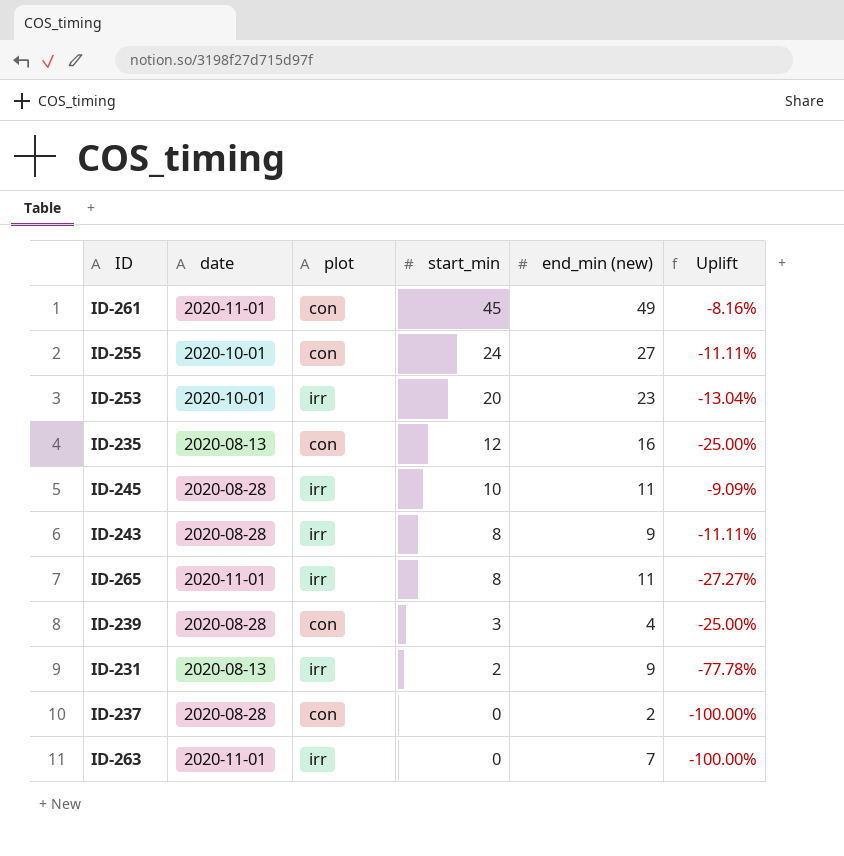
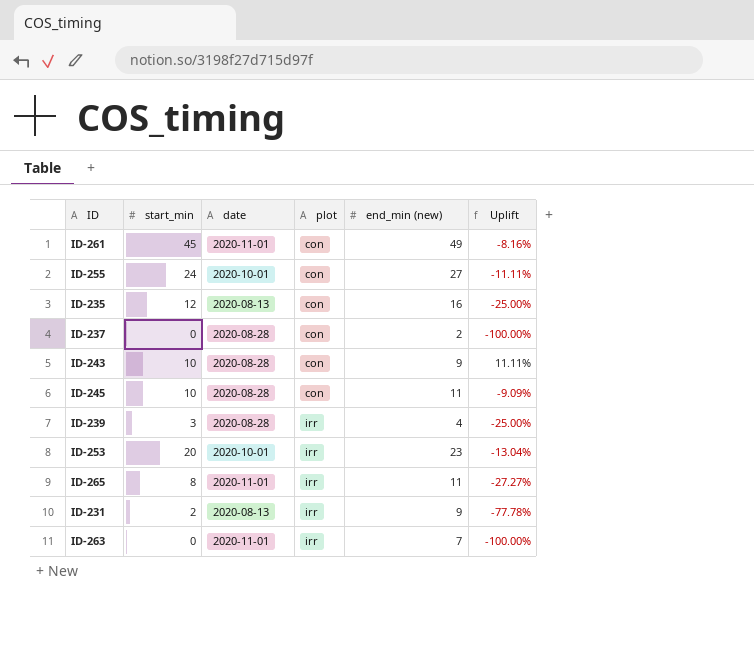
row order: start_min descending -> plot ascending
column start_min | position: 4 -> 2
ID-243 | start_min: 8 -> 10
ID-243 | plot: irr -> con
ID-243 | Uplift: -11.11% -> 11.11%
ID-245 | plot: irr -> con
ID-239 | plot: con -> irr

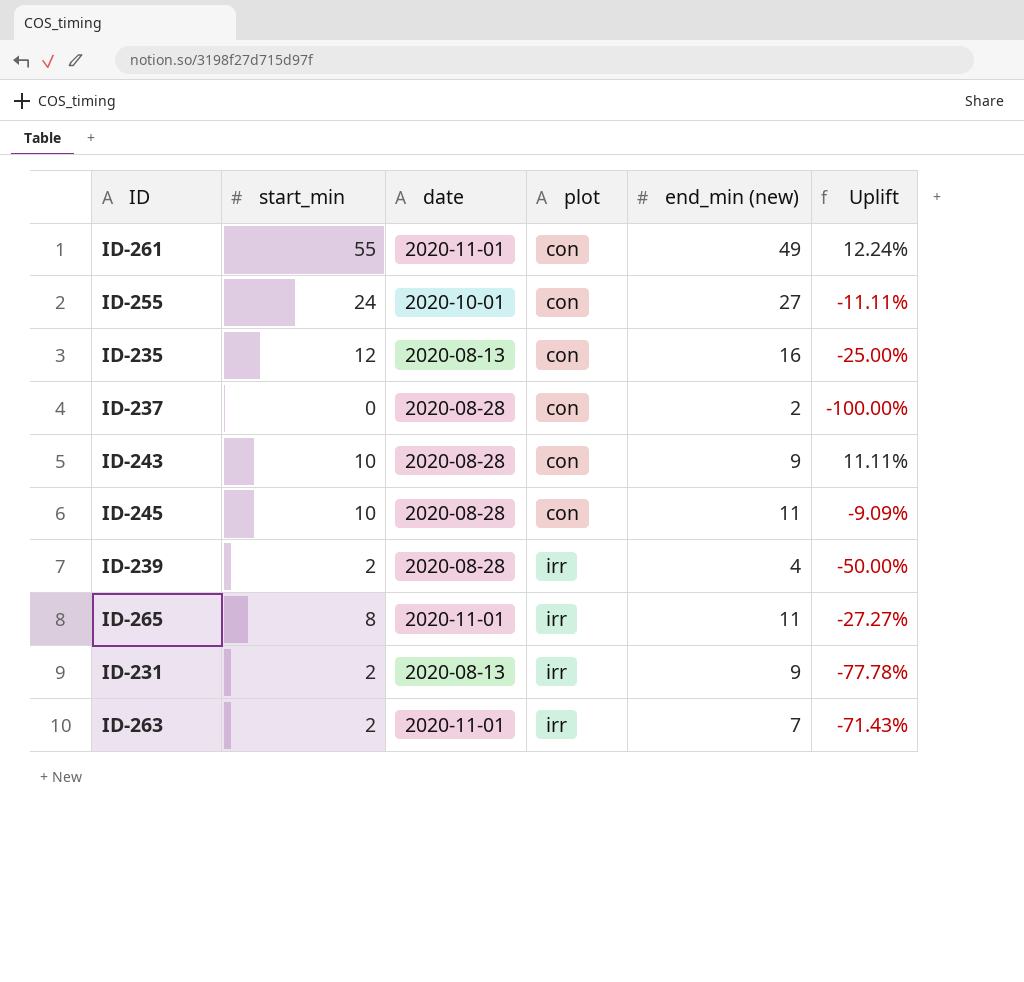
row ID-253: 20 | 2020-10-01 | irr | 23 | -13.04% -> none
ID-261 | start_min: 45 -> 55
ID-261 | Uplift: -8.16% -> 12.24%
ID-239 | start_min: 3 -> 2
ID-239 | Uplift: -25.00% -> -50.00%
ID-263 | start_min: 0 -> 2
ID-263 | Uplift: -100.00% -> -71.43%

